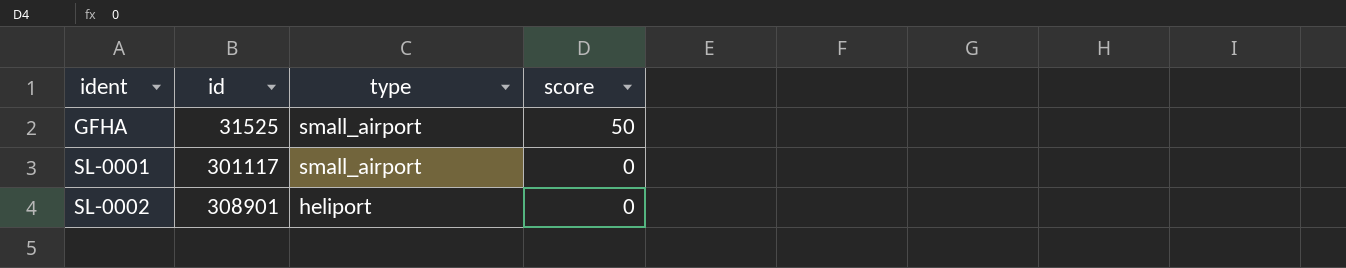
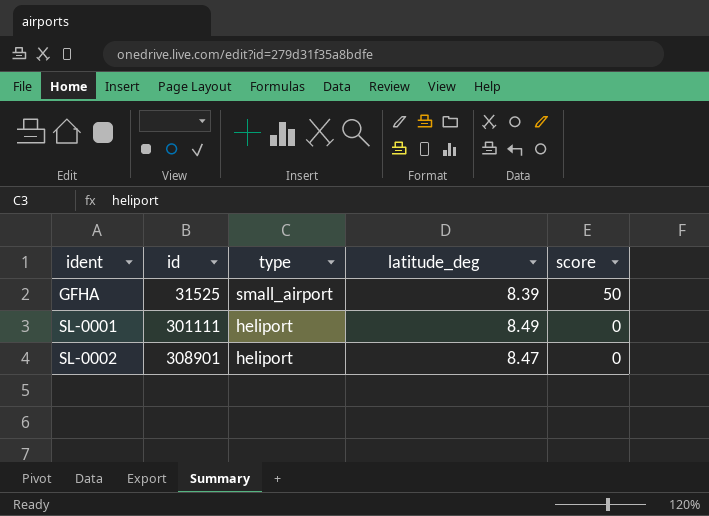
column latitude_deg | position: none -> 4
SL-0001 | id: 301117 -> 301111
SL-0001 | type: small_airport -> heliport

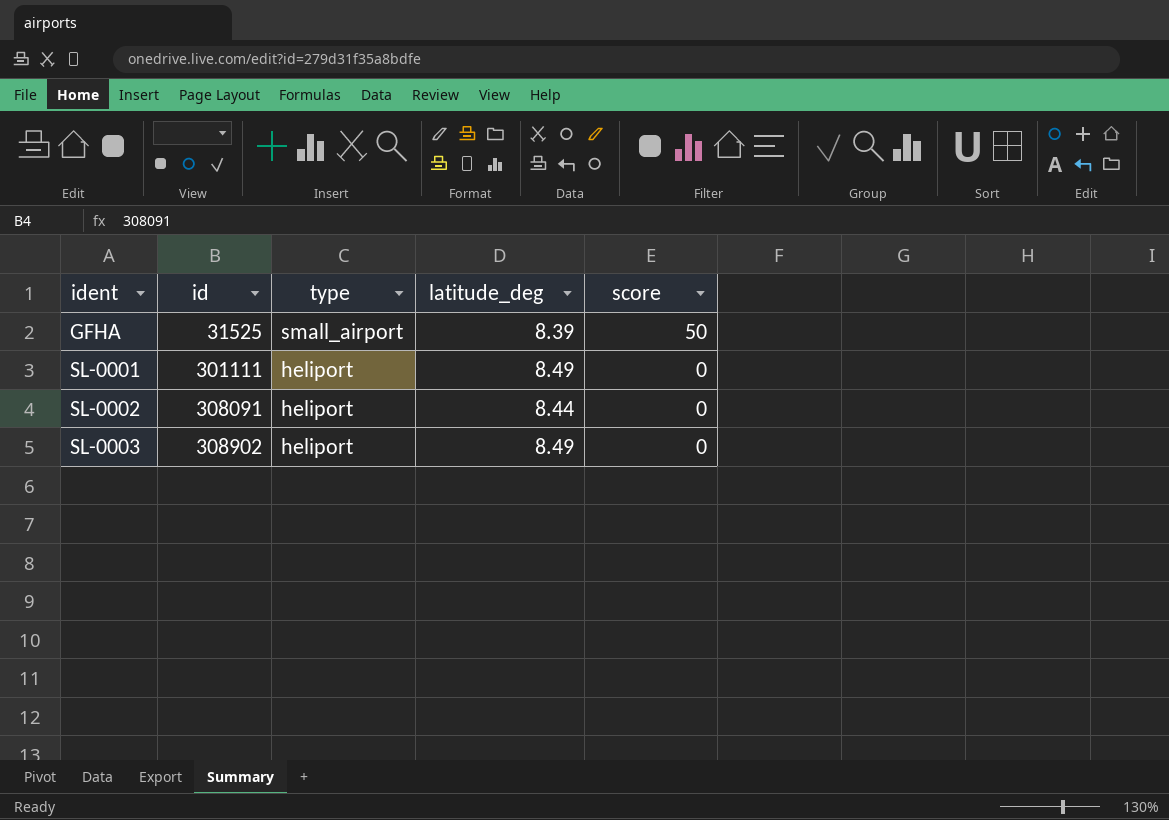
SL-0002 | id: 308901 -> 308091
SL-0002 | latitude_deg: 8.47 -> 8.44
row SL-0003: none -> 308902 | heliport | 8.49 | 0

